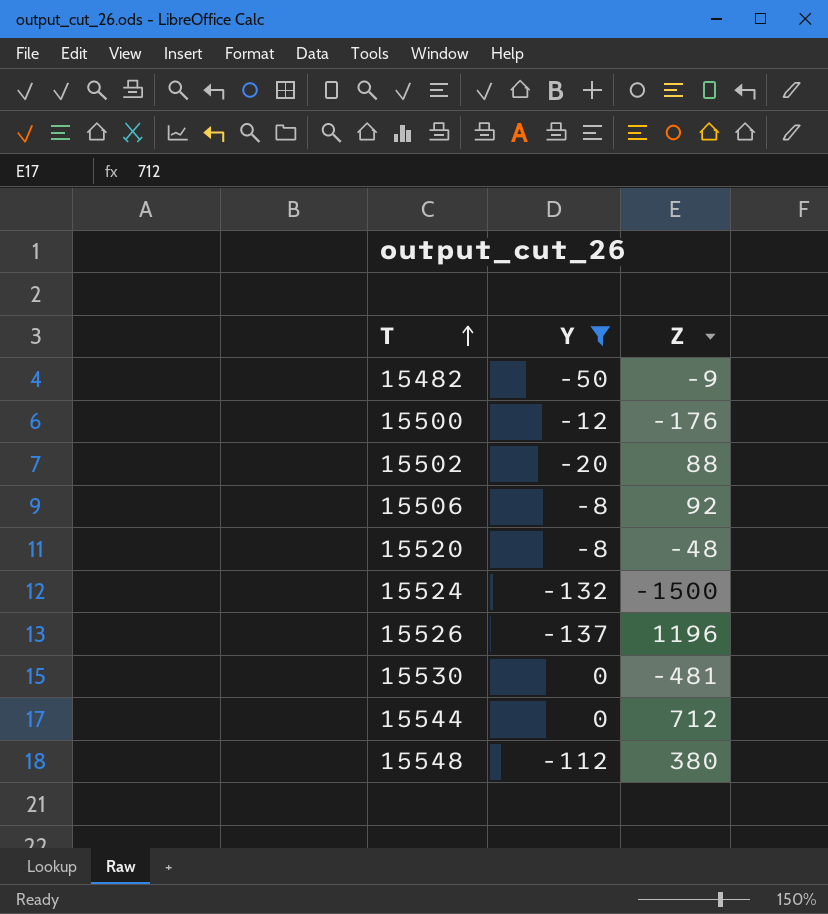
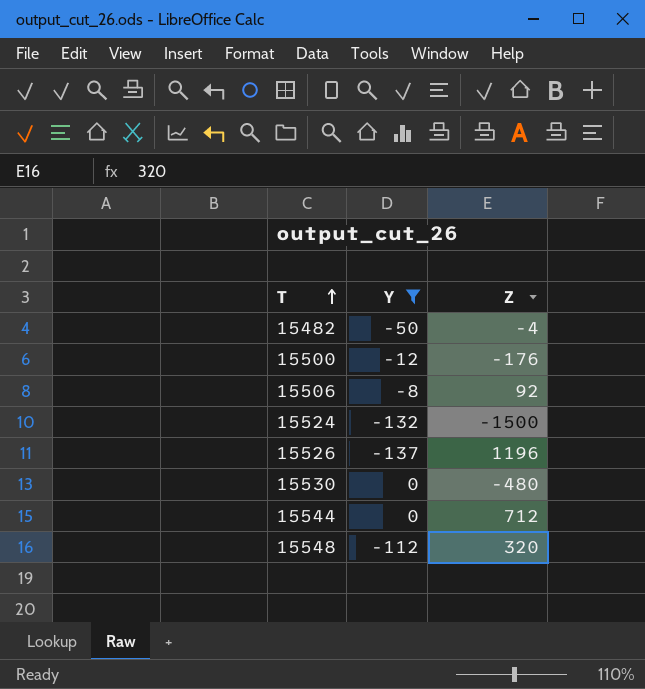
row 15502: -20 | 88 -> none
row 15520: -8 | -48 -> none
15482 | Z: -9 -> -4
15530 | Z: -481 -> -480
15548 | Z: 380 -> 320

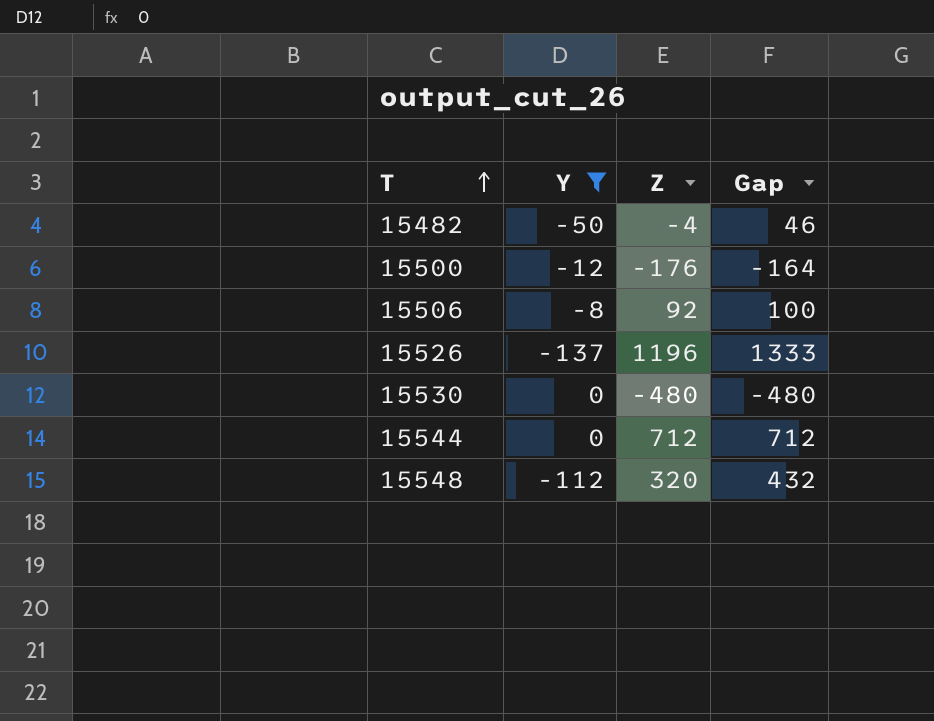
column Gap | formula: none -> [Z] - [Y]
row 15524: -132 | -1500 -> none

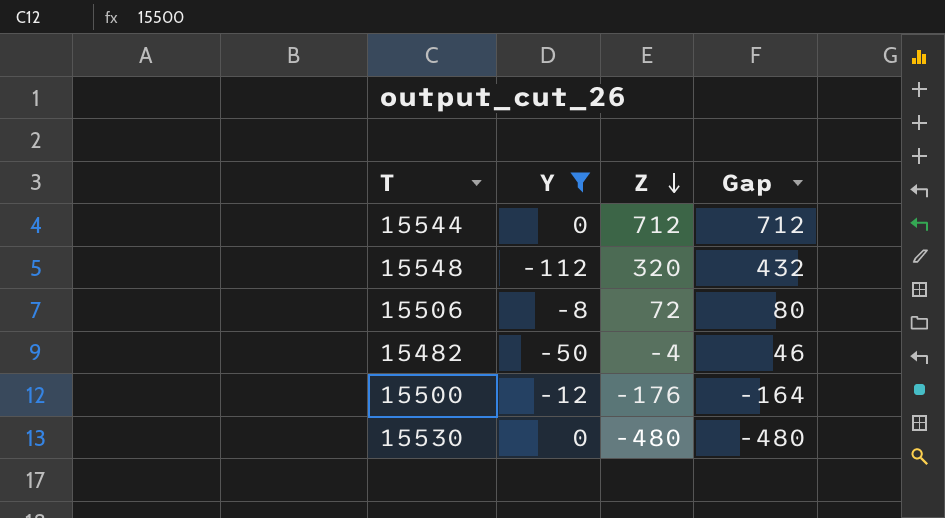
row order: T ascending -> Z descending
row 15526: -137 | 1196 | 1333 -> none
15506 | Z: 92 -> 72
15506 | Gap: 100 -> 80

